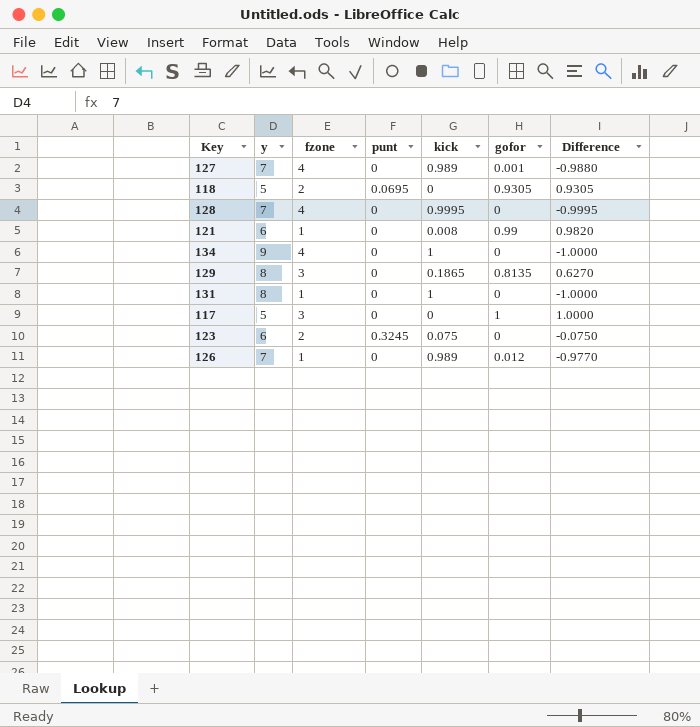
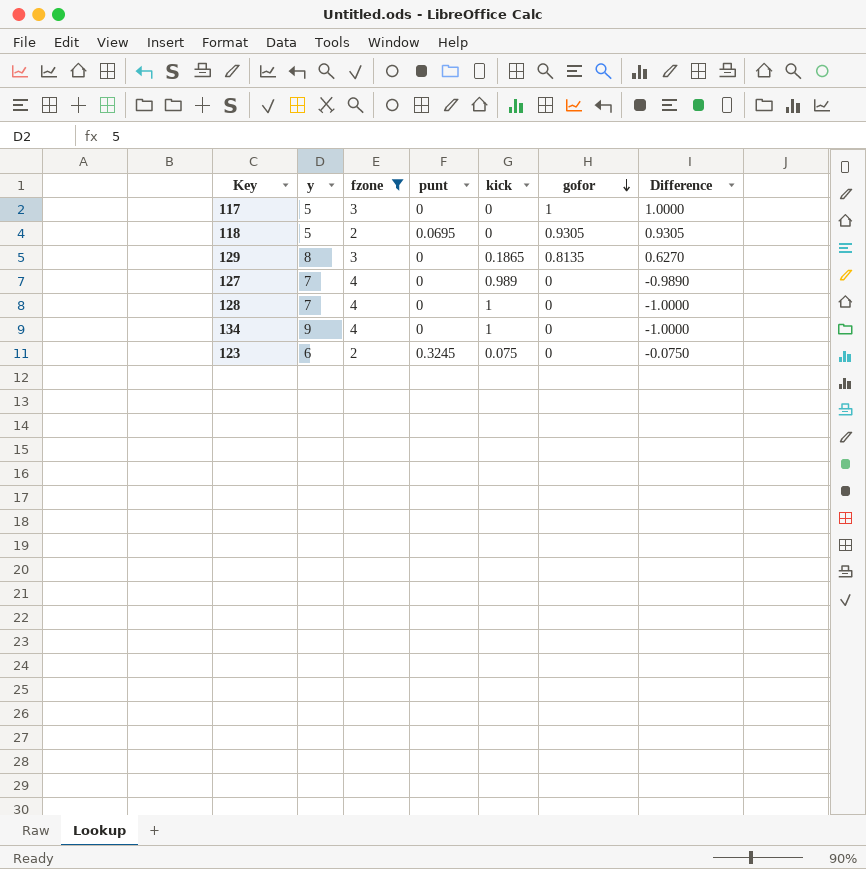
filter: none -> fzone != 1
row order: none -> gofor descending
127 | gofor: 0.001 -> 0
127 | Difference: -0.9880 -> -0.9890
128 | kick: 0.9995 -> 1
128 | Difference: -0.9995 -> -1.0000

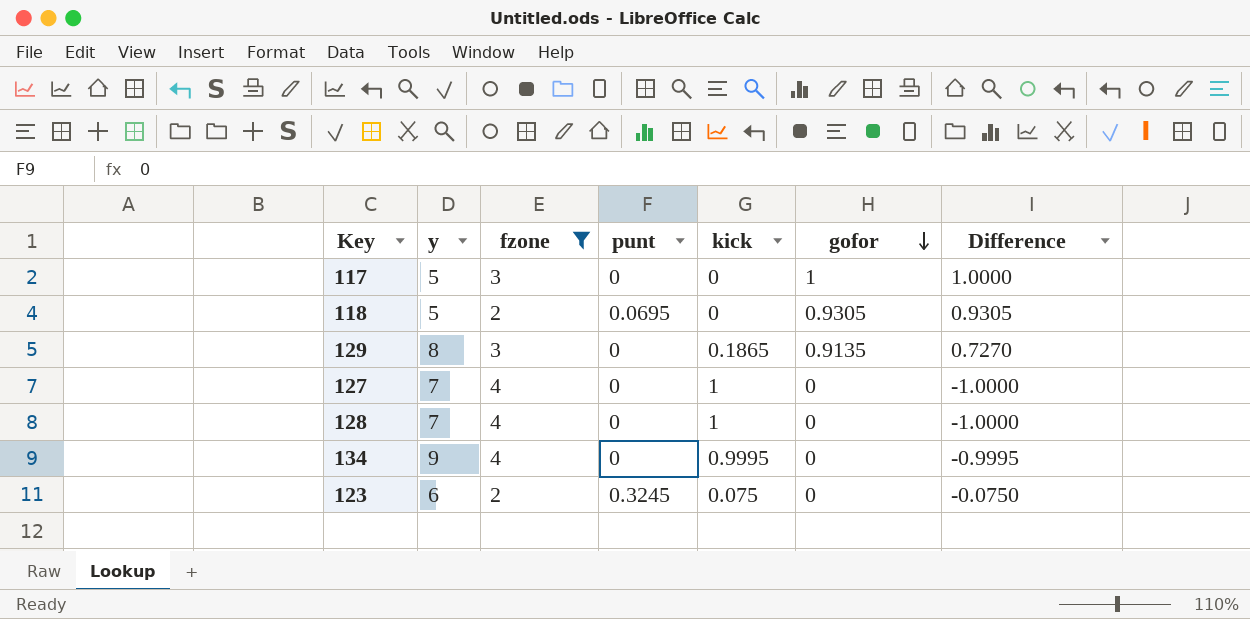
129 | gofor: 0.8135 -> 0.9135
129 | Difference: 0.6270 -> 0.7270
127 | kick: 0.989 -> 1
127 | Difference: -0.9890 -> -1.0000
134 | kick: 1 -> 0.9995
134 | Difference: -1.0000 -> -0.9995

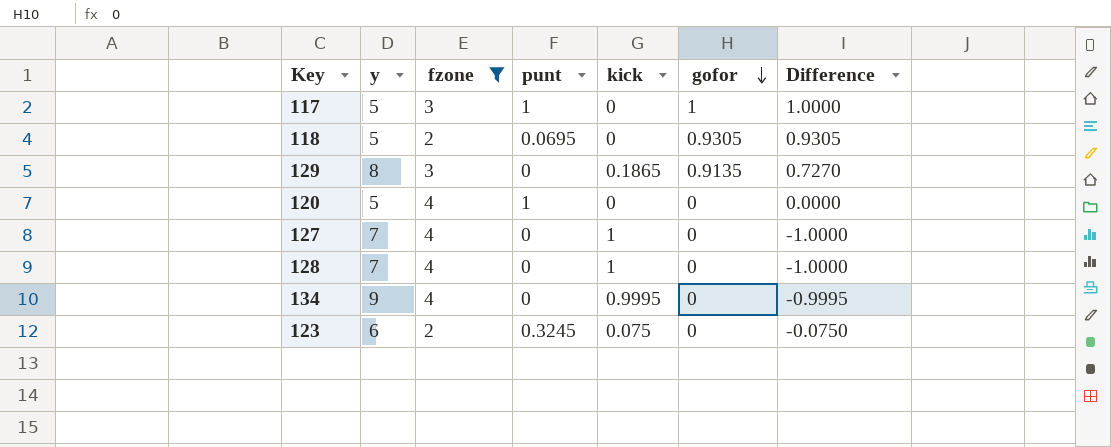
117 | punt: 0 -> 1
row 120: none -> 5 | 4 | 1 | 0 | 0 | 0.0000

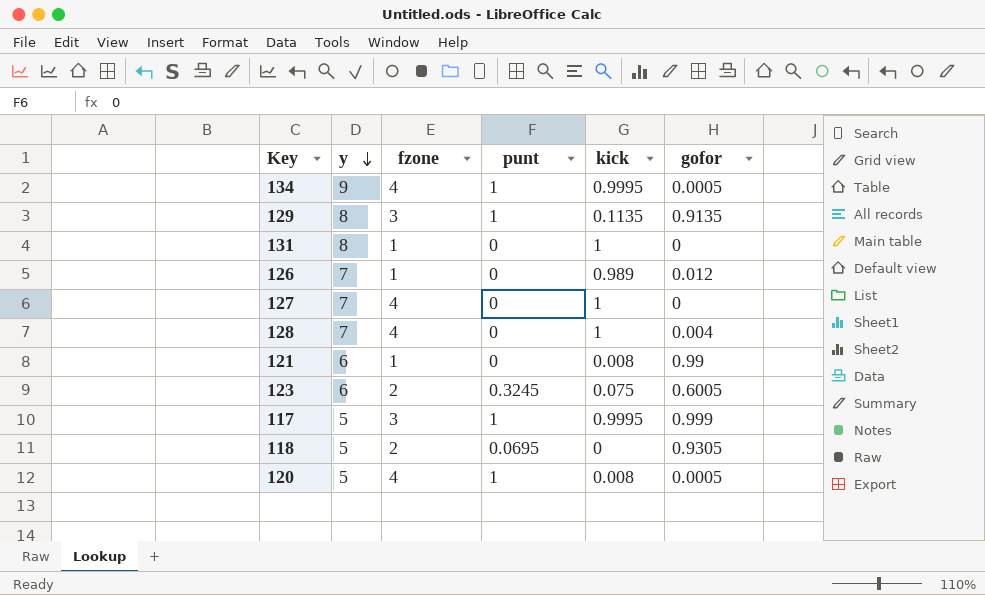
filter: fzone != 1 -> none
row order: gofor descending -> y descending
column Difference | formula: [gofor] - [kick] -> none
134 | punt: 0 -> 1
134 | gofor: 0 -> 0.0005
129 | punt: 0 -> 1
129 | kick: 0.1865 -> 0.1135
128 | gofor: 0 -> 0.004
123 | gofor: 0 -> 0.6005
117 | kick: 0 -> 0.9995
117 | gofor: 1 -> 0.999
120 | kick: 0 -> 0.008
120 | gofor: 0 -> 0.0005

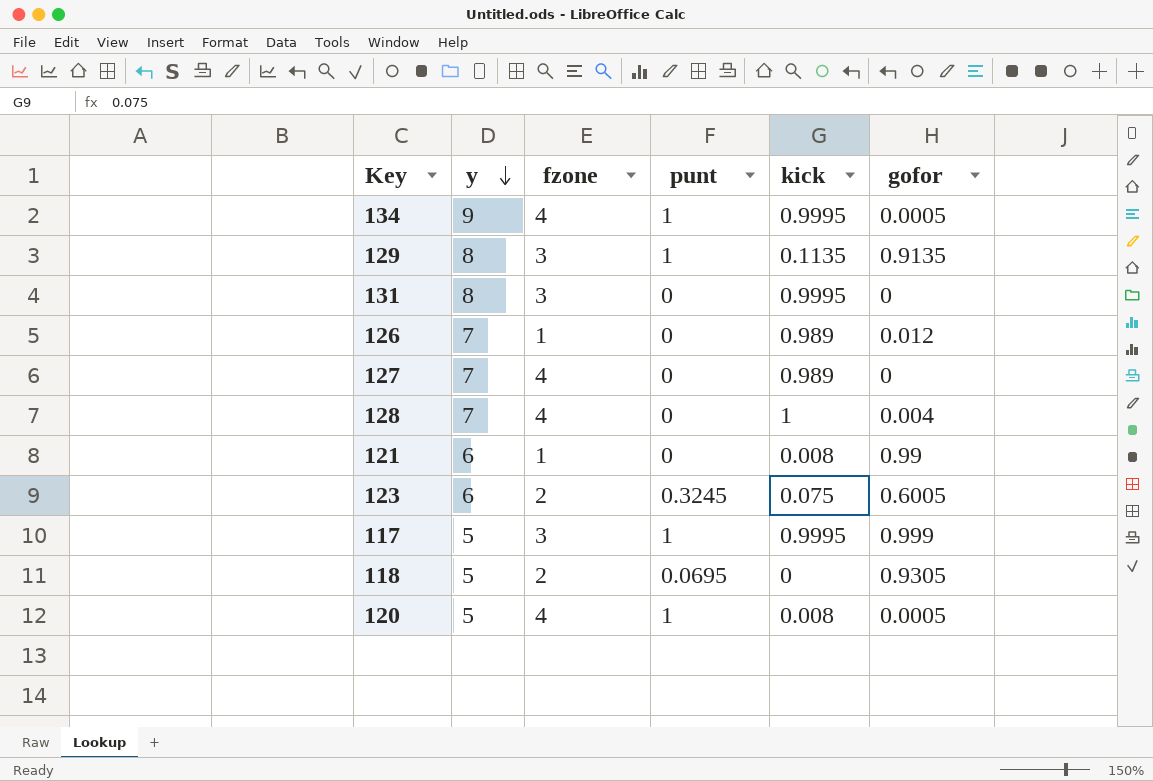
131 | fzone: 1 -> 3
131 | kick: 1 -> 0.9995
127 | kick: 1 -> 0.989

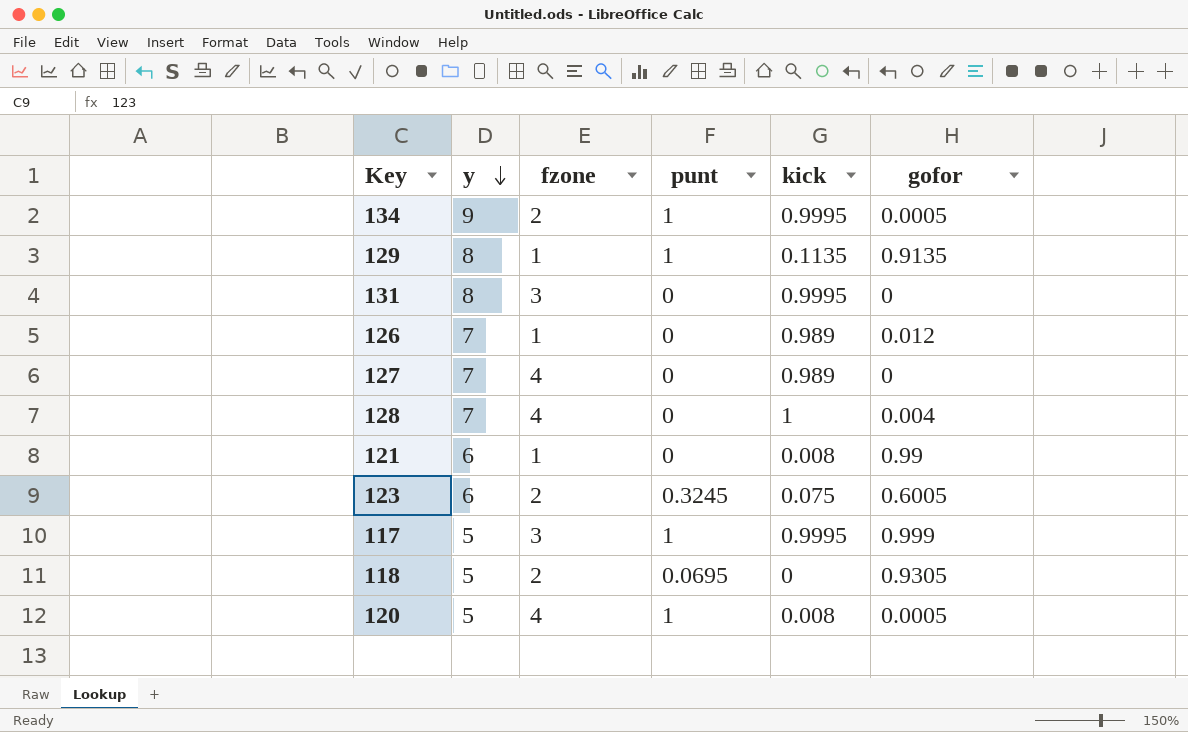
134 | fzone: 4 -> 2
129 | fzone: 3 -> 1

